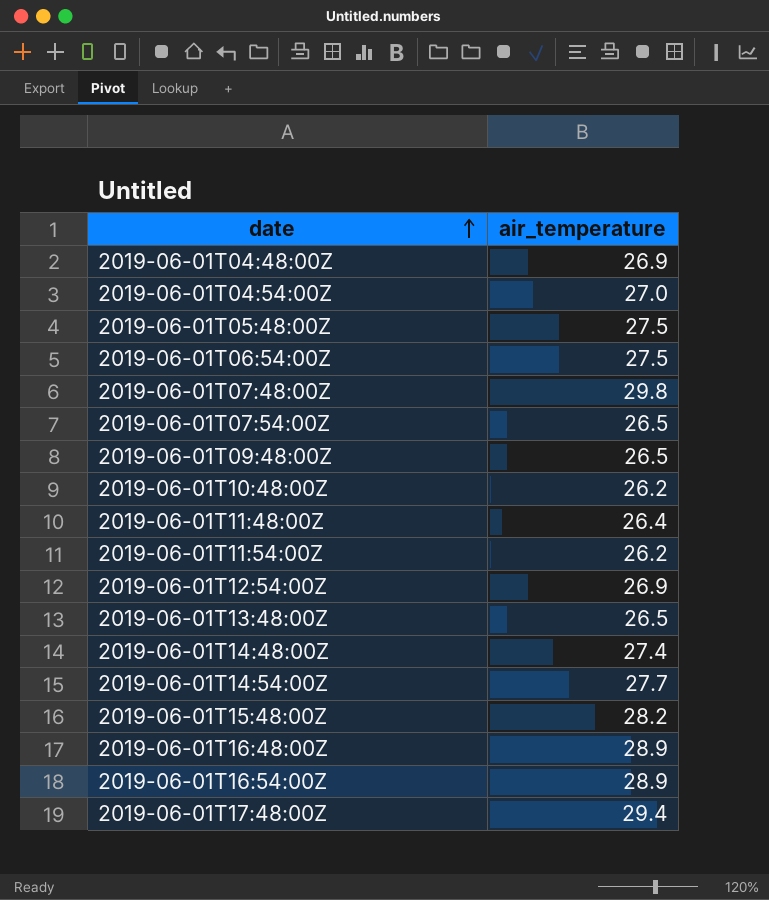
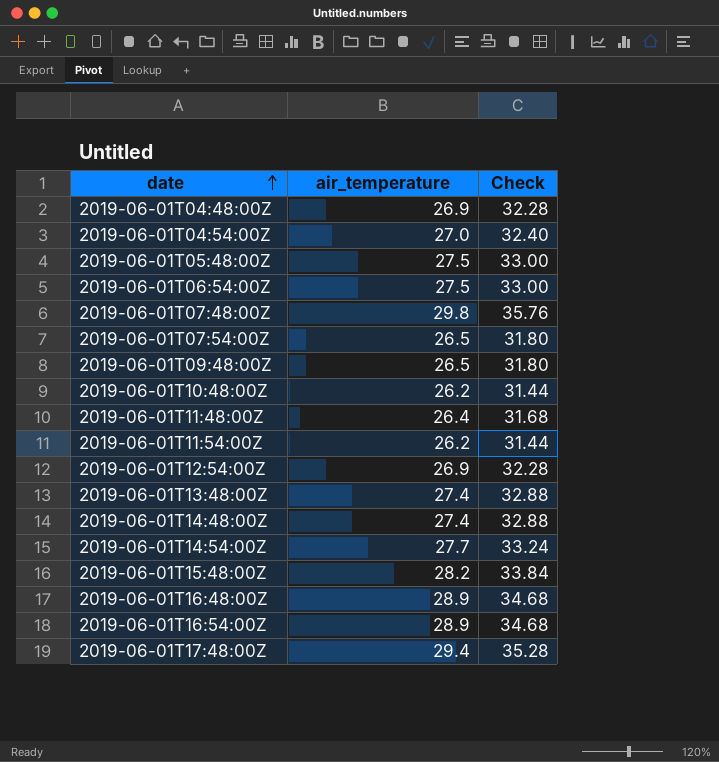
column Check | formula: none -> [air_temperature] * 1.2
2019-06-01T13:48:00Z | air_temperature: 26.5 -> 27.4

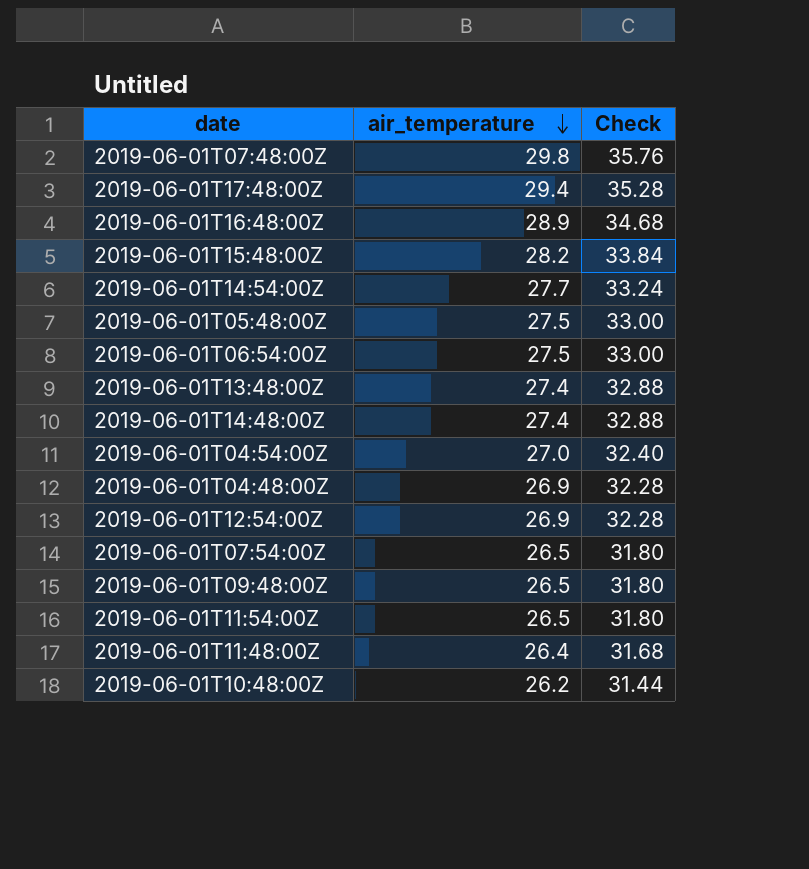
row order: date ascending -> air_temperature descending
row 2019-06-01T16:54:00Z: 28.9 | 34.68 -> none
2019-06-01T11:54:00Z | air_temperature: 26.2 -> 26.5
2019-06-01T11:54:00Z | Check: 31.44 -> 31.80

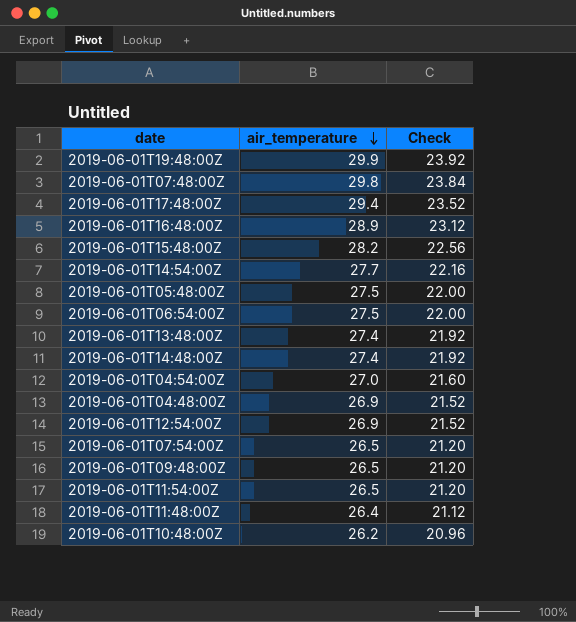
column Check | formula: [air_temperature] * 1.2 -> [air_temperature] * 0.8
row 2019-06-01T19:48:00Z: none -> 29.9 | 23.92

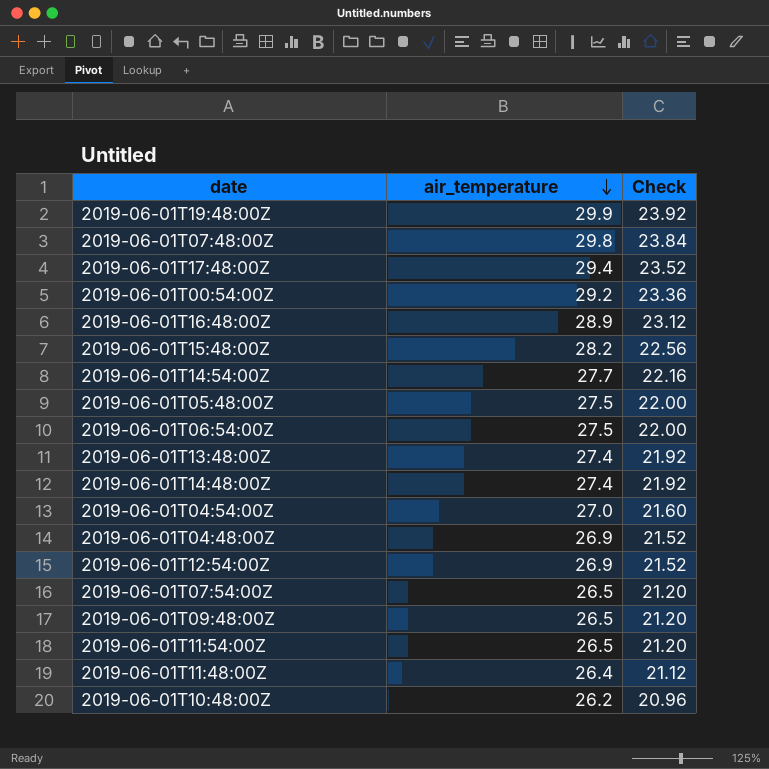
row 2019-06-01T00:54:00Z: none -> 29.2 | 23.36

